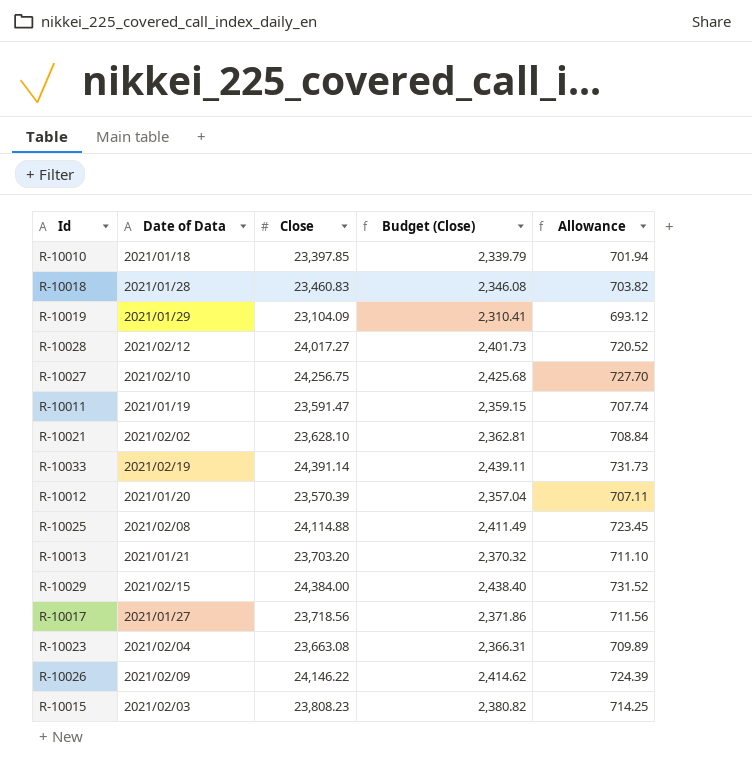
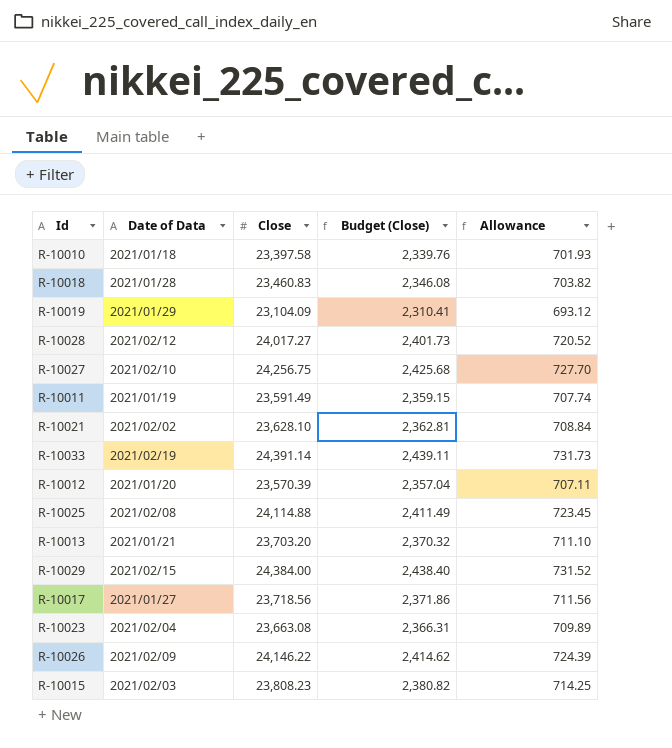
R-10010 | Close: 23,397.85 -> 23,397.58
R-10010 | Budget (Close): 2,339.79 -> 2,339.76
R-10010 | Allowance: 701.94 -> 701.93
R-10011 | Close: 23,591.47 -> 23,591.49

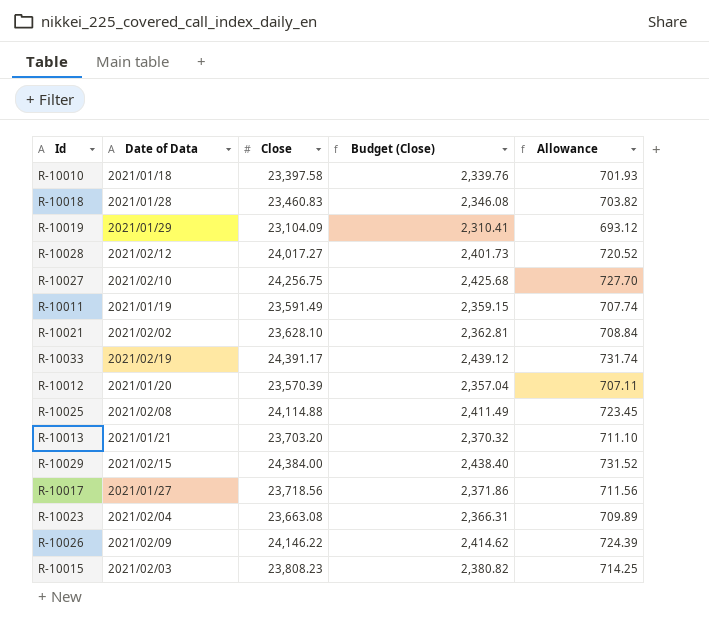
R-10033 | Close: 24,391.14 -> 24,391.17
R-10033 | Budget (Close): 2,439.11 -> 2,439.12
R-10033 | Allowance: 731.73 -> 731.74

